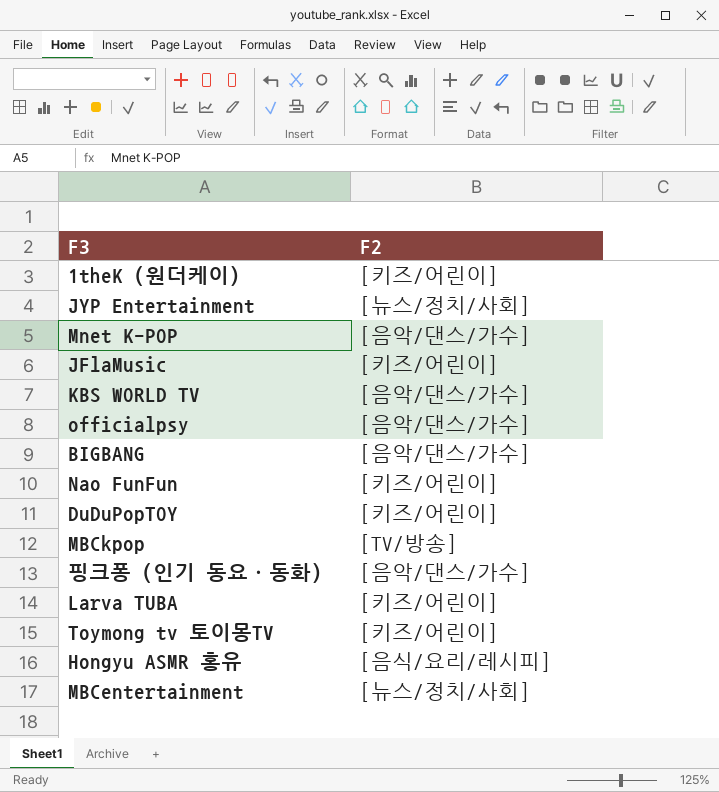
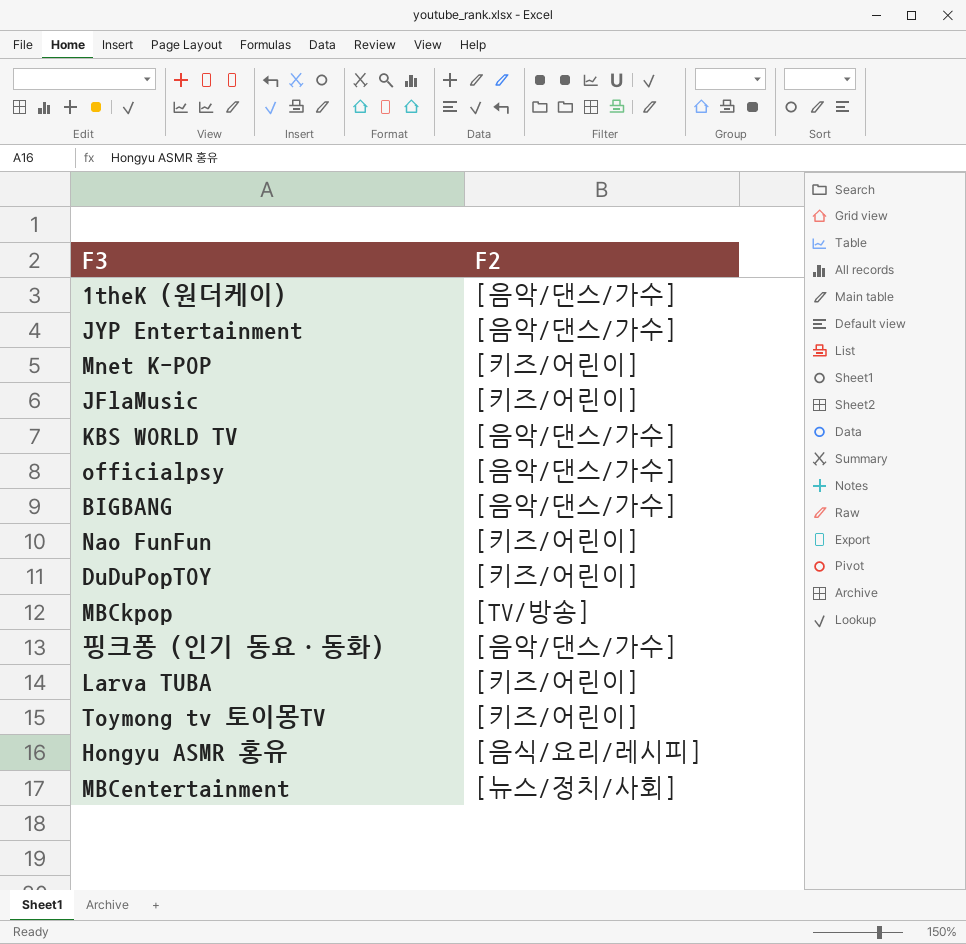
1theK (원더케이) | F2: [키즈/어린이] -> [음악/댄스/가수]
JYP Entertainment | F2: [뉴스/정치/사회] -> [음악/댄스/가수]
Mnet K-POP | F2: [음악/댄스/가수] -> [키즈/어린이]

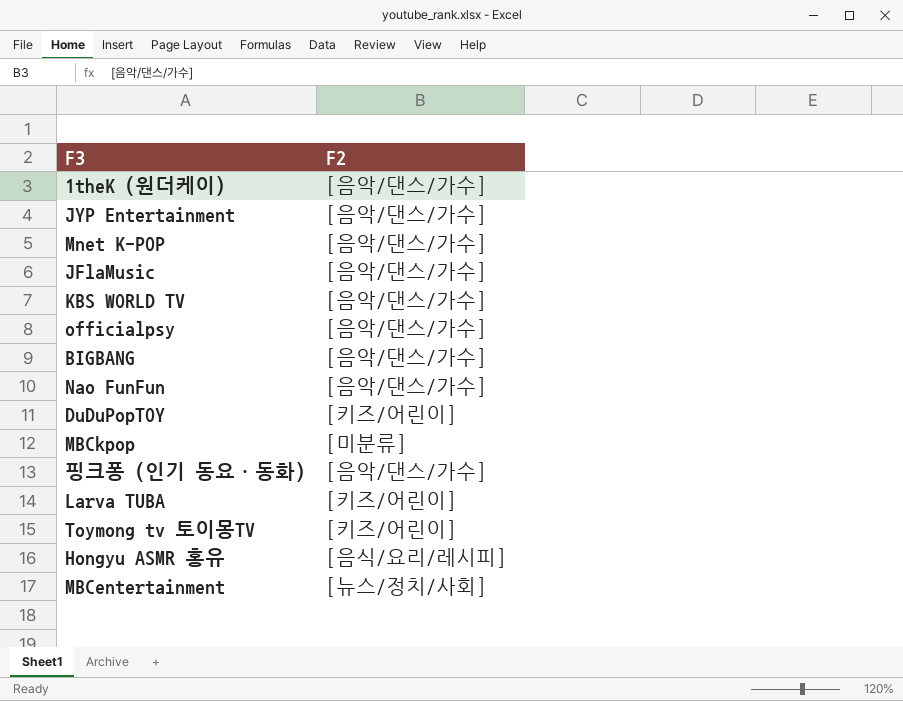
Mnet K-POP | F2: [키즈/어린이] -> [음악/댄스/가수]
JFlaMusic | F2: [키즈/어린이] -> [음악/댄스/가수]
Nao FunFun | F2: [키즈/어린이] -> [음악/댄스/가수]
MBCkpop | F2: [TV/방송] -> [미분류]

